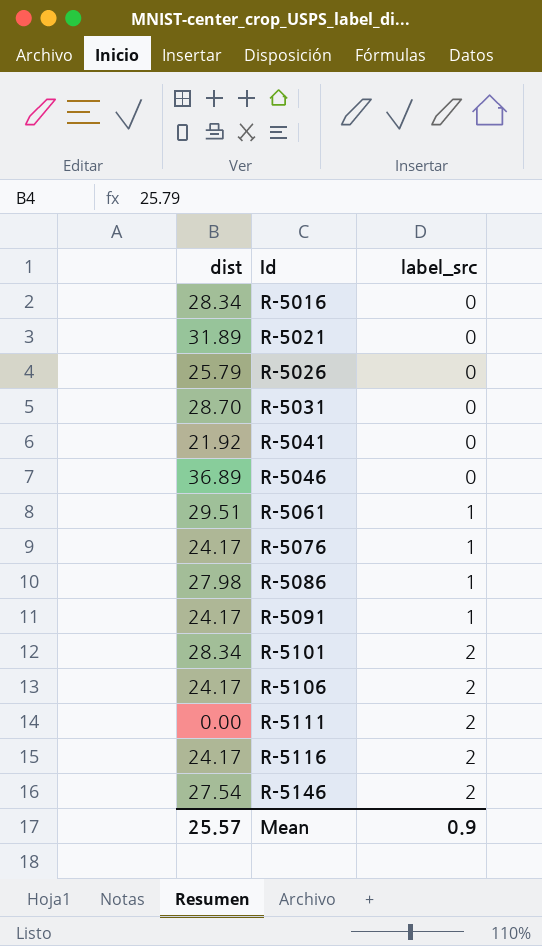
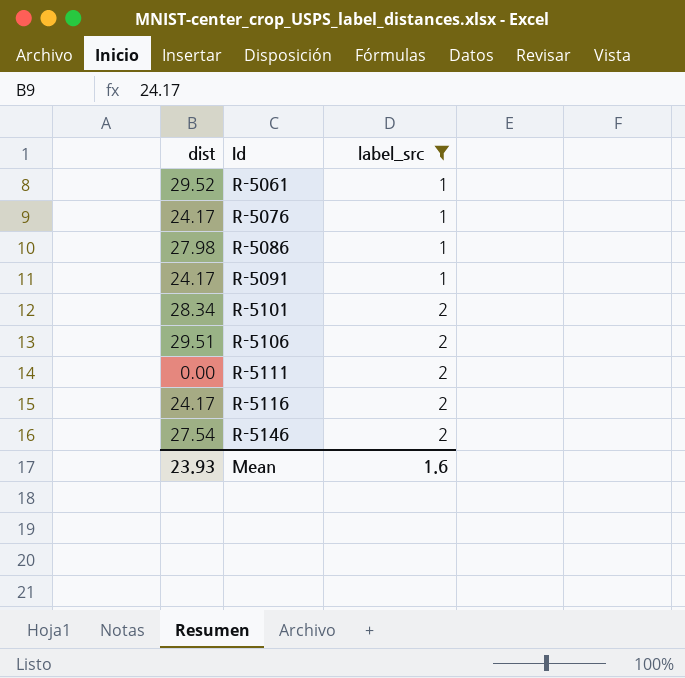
filter: none -> label_src != 0
R-5061 | dist: 29.51 -> 29.52
R-5106 | dist: 24.17 -> 29.51
Mean | dist: 25.57 -> 23.93
Mean | label_src: 0.9 -> 1.6

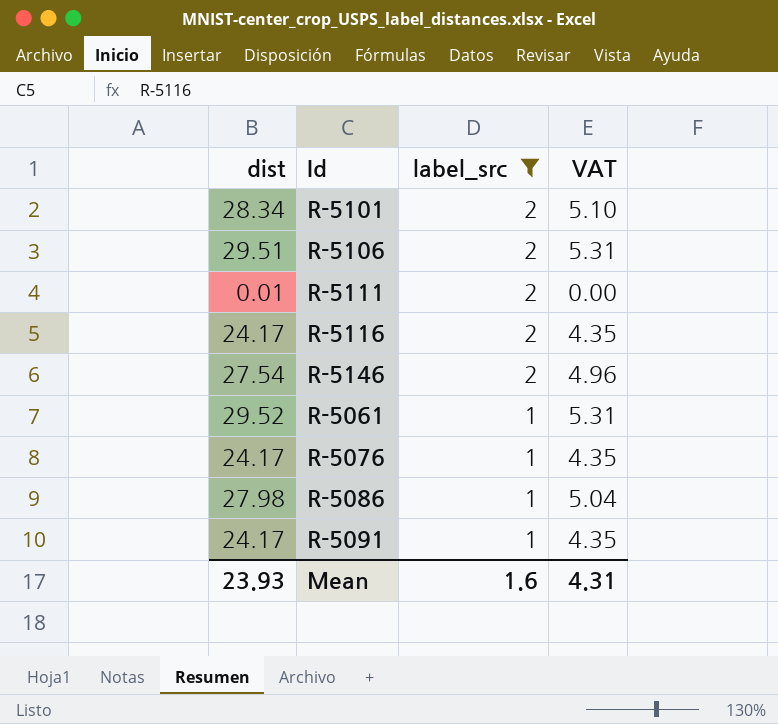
row order: Id ascending -> label_src descending
column VAT | formula: none -> [dist] * 0.18
R-5111 | dist: 0.00 -> 0.01

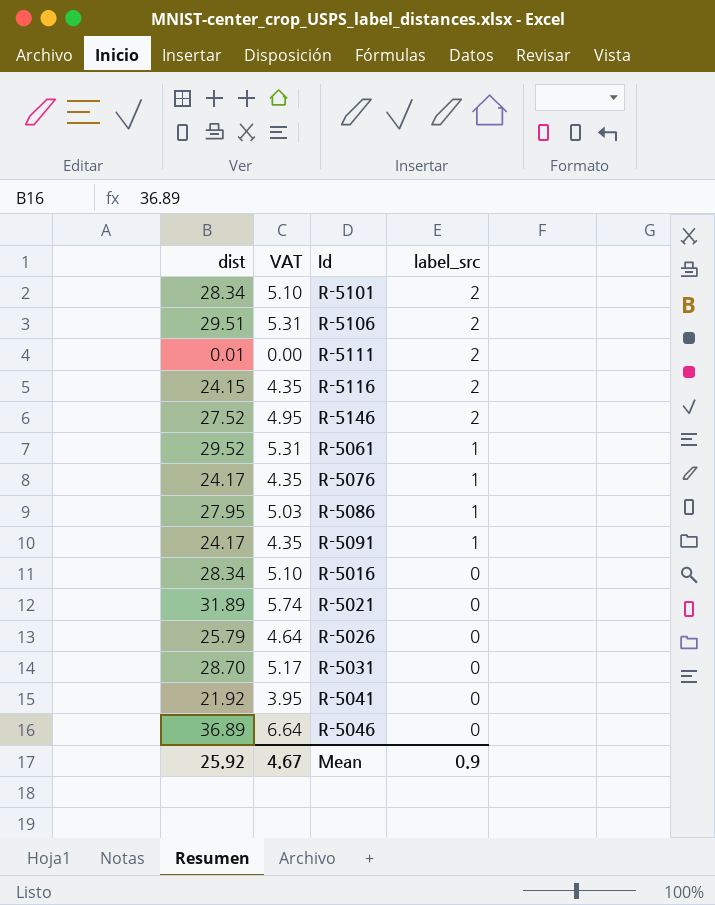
filter: label_src != 0 -> none
column VAT | position: 4 -> 2
R-5116 | dist: 24.17 -> 24.15
R-5146 | dist: 27.54 -> 27.52
R-5146 | VAT: 4.96 -> 4.95
R-5086 | dist: 27.98 -> 27.95
R-5086 | VAT: 5.04 -> 5.03
Mean | dist: 23.93 -> 25.92
Mean | VAT: 4.31 -> 4.67
Mean | label_src: 1.6 -> 0.9

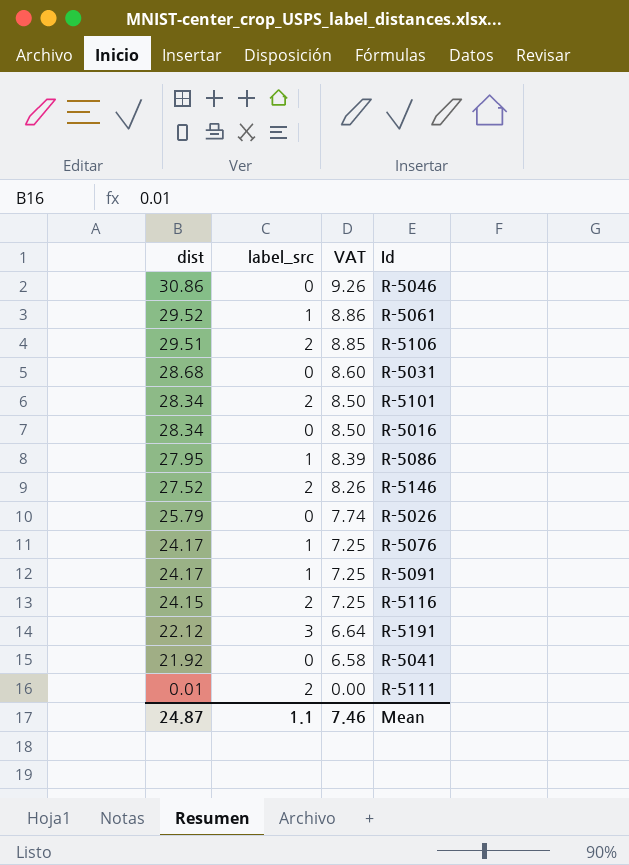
row order: label_src descending -> dist descending
column label_src | position: 4 -> 2
column VAT | formula: [dist] * 0.18 -> [dist] * 0.3
row R-5021: 31.89 | 5.74 | 0 -> none
R-5046 | dist: 36.89 -> 30.86
R-5031 | dist: 28.70 -> 28.68
row R-5191: none -> 22.12 | 3 | 6.64
Mean | dist: 25.92 -> 24.87
Mean | label_src: 0.9 -> 1.1
Mean | VAT: 4.67 -> 7.46

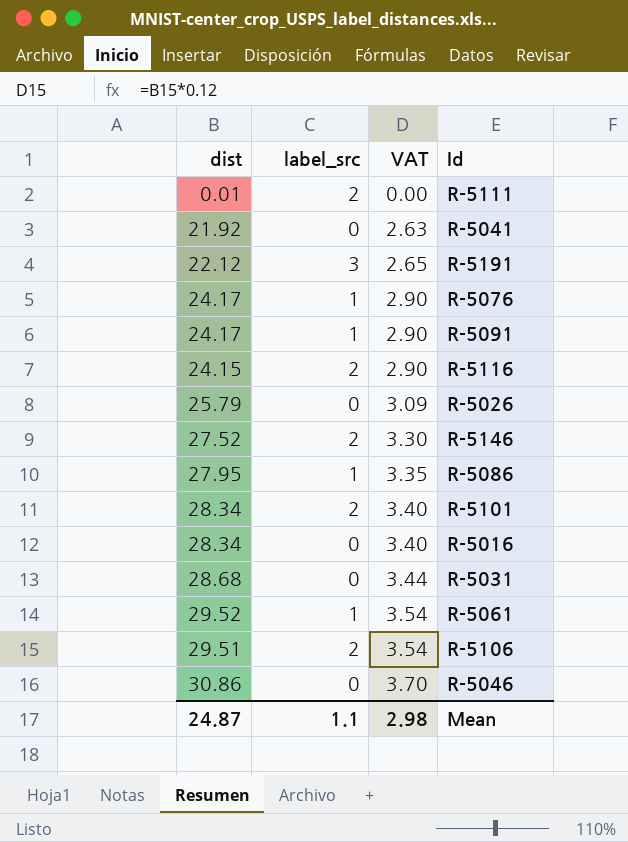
row order: dist descending -> VAT ascending
column VAT | formula: [dist] * 0.3 -> [dist] * 0.12
Mean | VAT: 7.46 -> 2.98

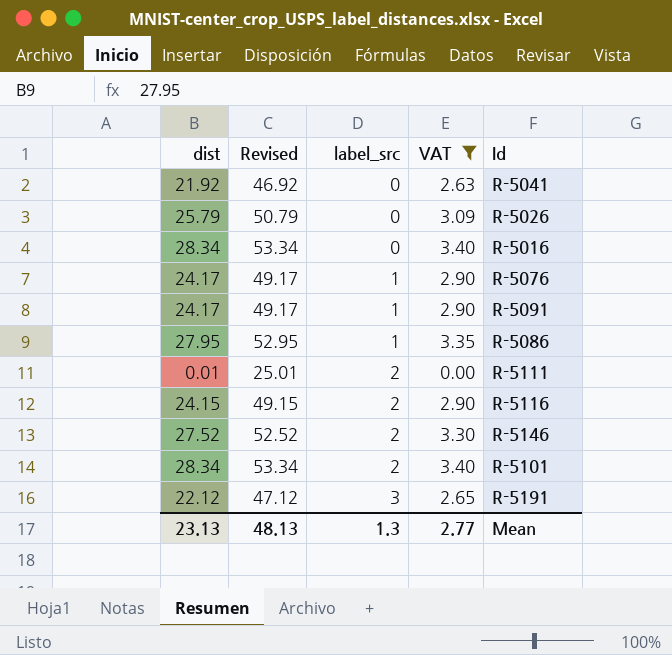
filter: none -> VAT <= 3.40
row order: VAT ascending -> label_src ascending
column Revised | formula: none -> [dist] + 25
Mean | dist: 24.87 -> 23.13
Mean | label_src: 1.1 -> 1.3
Mean | VAT: 2.98 -> 2.77

